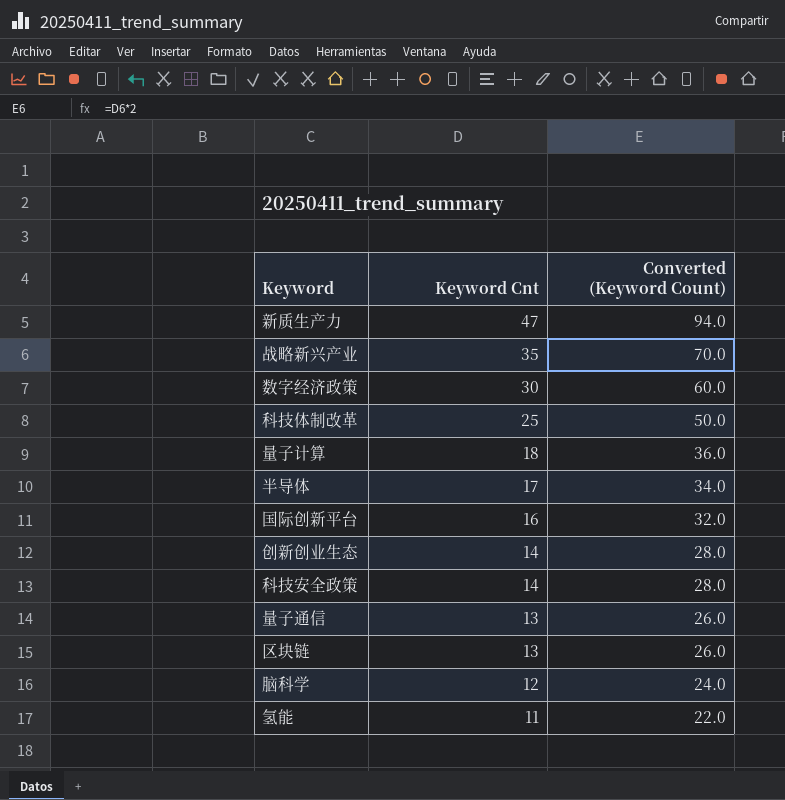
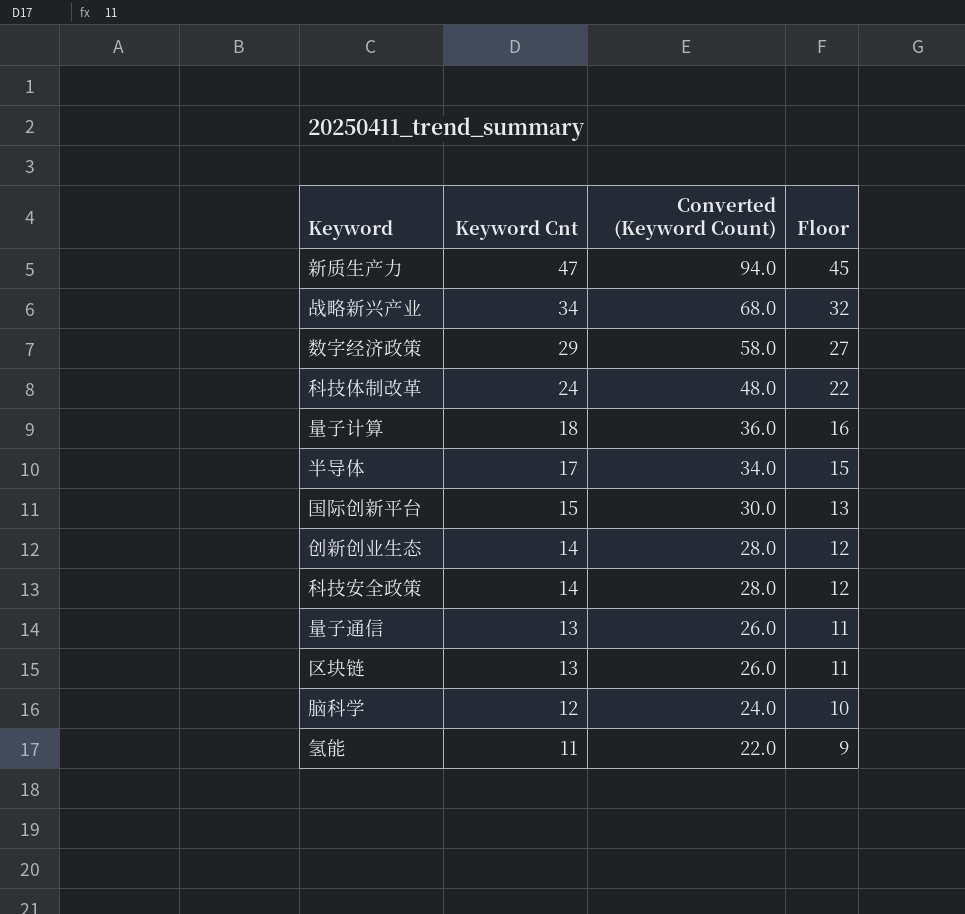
column Floor | formula: none -> [Keyword Cnt] - 2
战略新兴产业 | Keyword Cnt: 35 -> 34
战略新兴产业 | Converted (Keyword Count): 70.0 -> 68.0
数字经济政策 | Keyword Cnt: 30 -> 29
数字经济政策 | Converted (Keyword Count): 60.0 -> 58.0
科技体制改革 | Keyword Cnt: 25 -> 24
科技体制改革 | Converted (Keyword Count): 50.0 -> 48.0
国际创新平台 | Keyword Cnt: 16 -> 15
国际创新平台 | Converted (Keyword Count): 32.0 -> 30.0

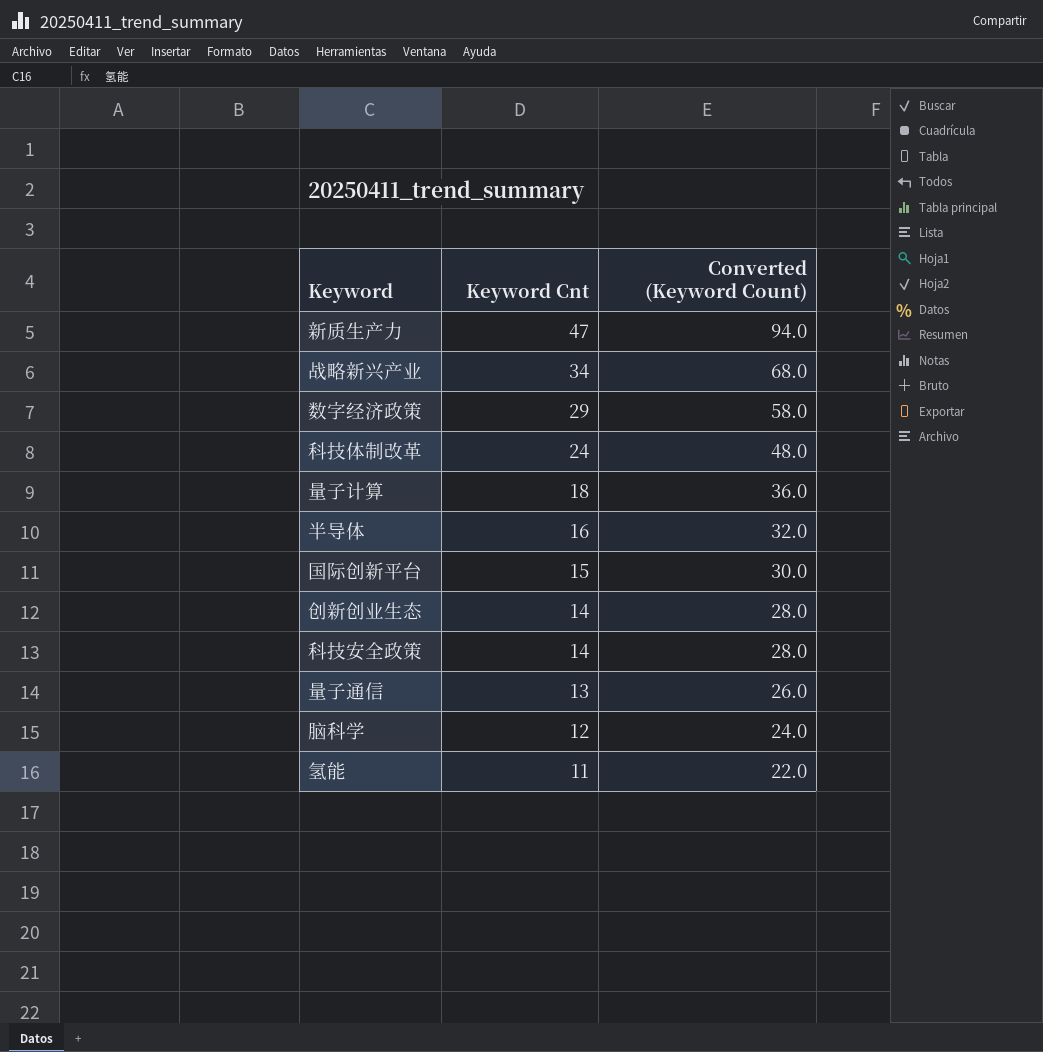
column Floor | formula: [Keyword Cnt] - 2 -> none
row 区块链: 13 | 26.0 | 11 -> none
半导体 | Keyword Cnt: 17 -> 16
半导体 | Converted (Keyword Count): 34.0 -> 32.0

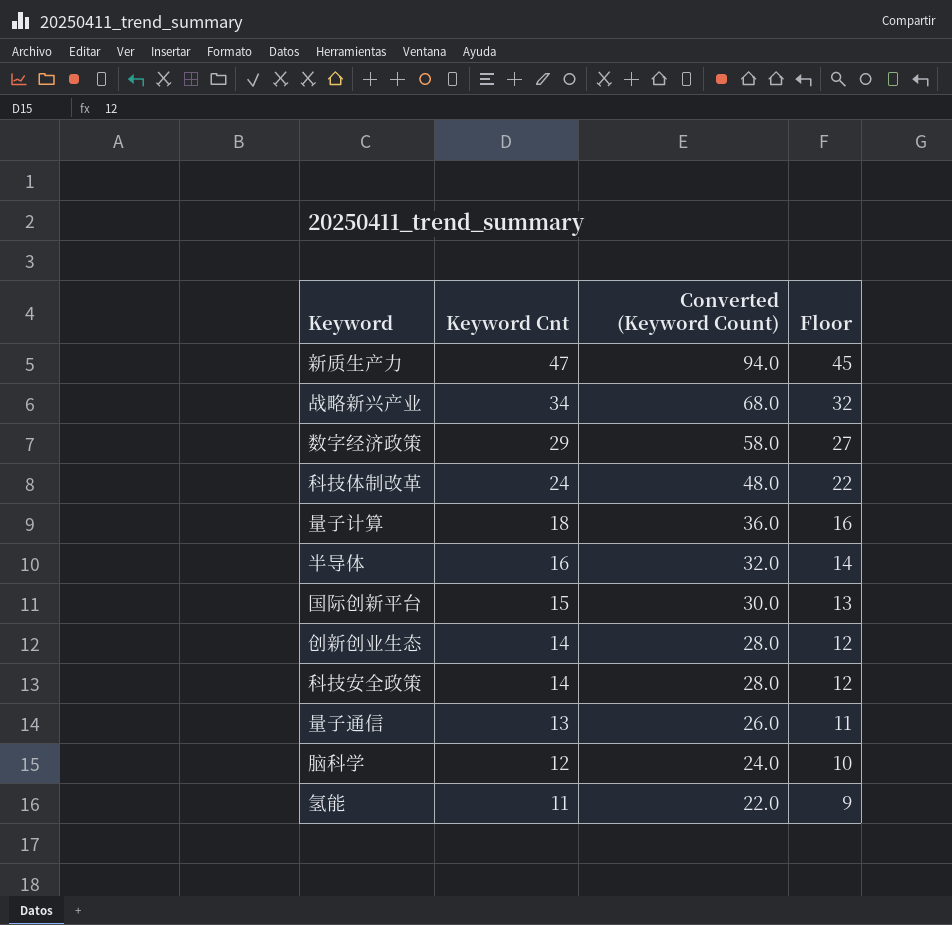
column Floor | formula: none -> [Keyword Cnt] - 2

